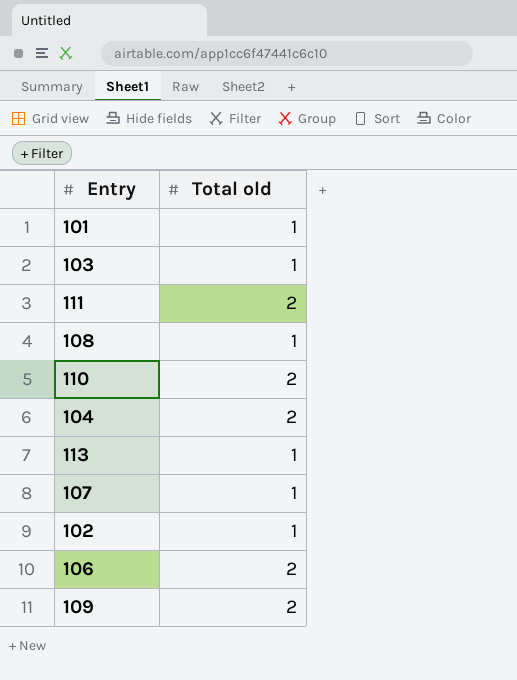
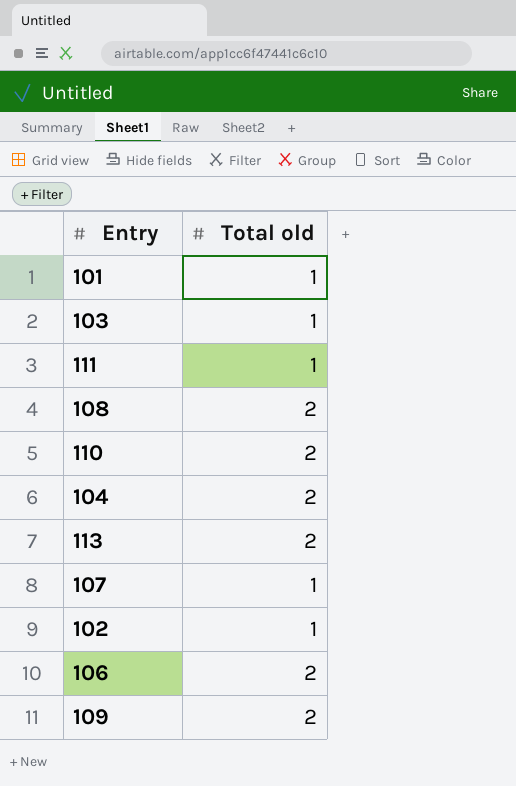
111 | Total old: 2 -> 1
108 | Total old: 1 -> 2
113 | Total old: 1 -> 2

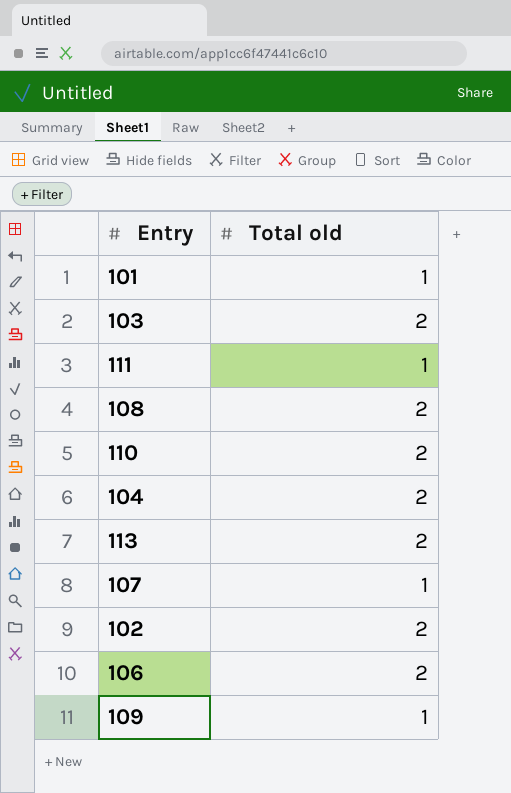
103 | Total old: 1 -> 2
102 | Total old: 1 -> 2
109 | Total old: 2 -> 1

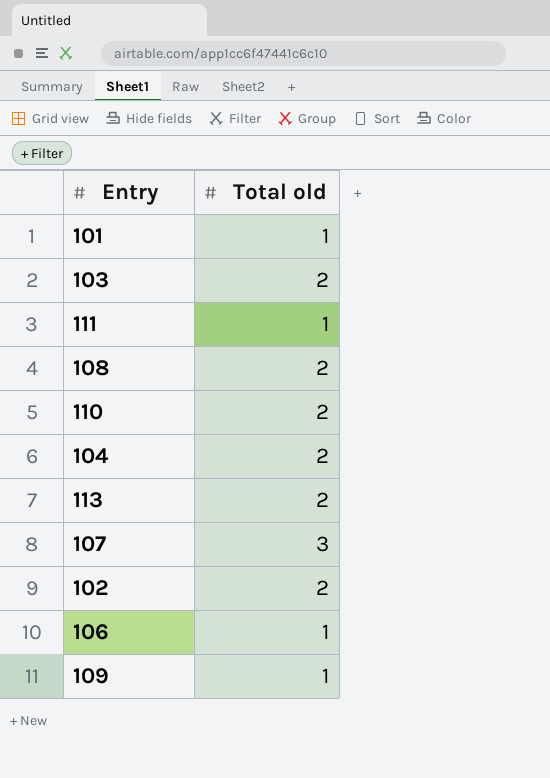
107 | Total old: 1 -> 3
106 | Total old: 2 -> 1

